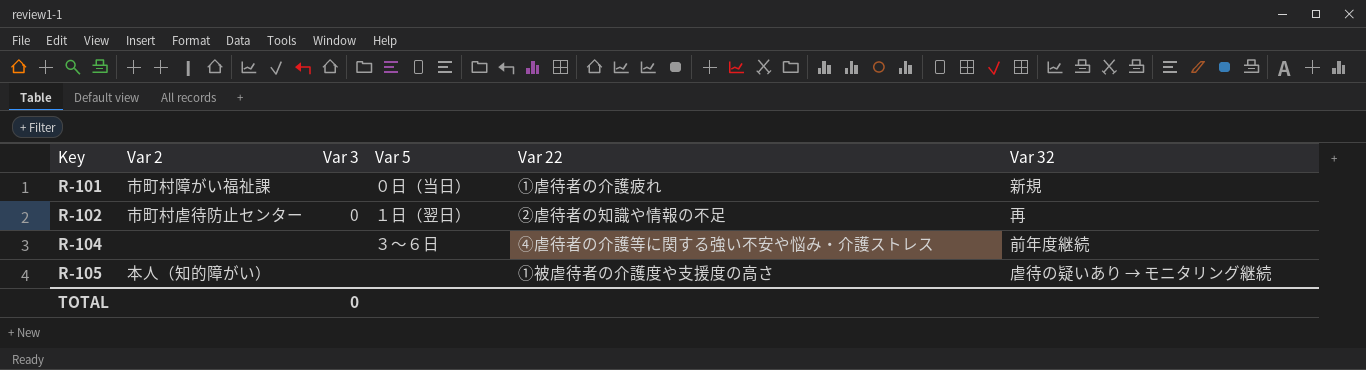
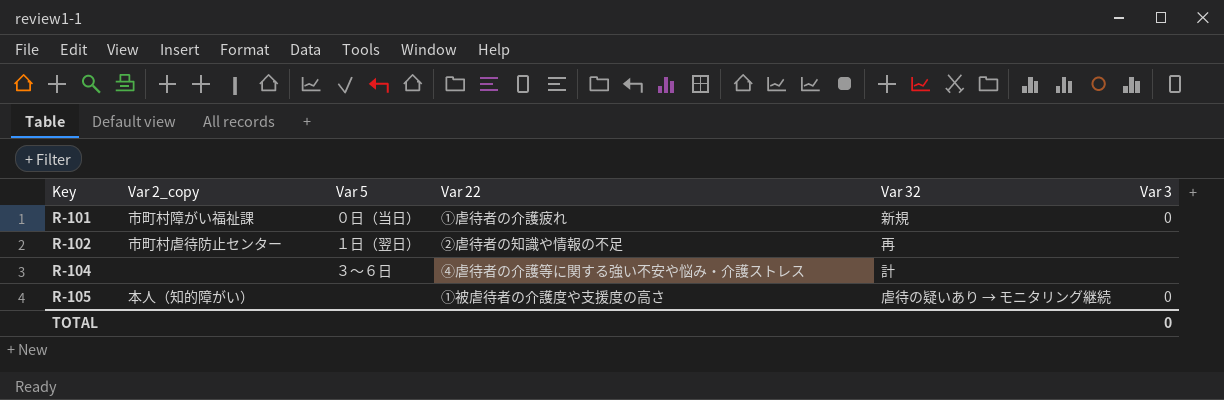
column name: Var 2 -> Var 2_copy
column Var 3 | position: 3 -> 6
R-101 | Var 3: none -> 0
R-102 | Var 3: 0 -> none
R-104 | Var 32: 前年度継続 -> 計
R-105 | Var 3: none -> 0

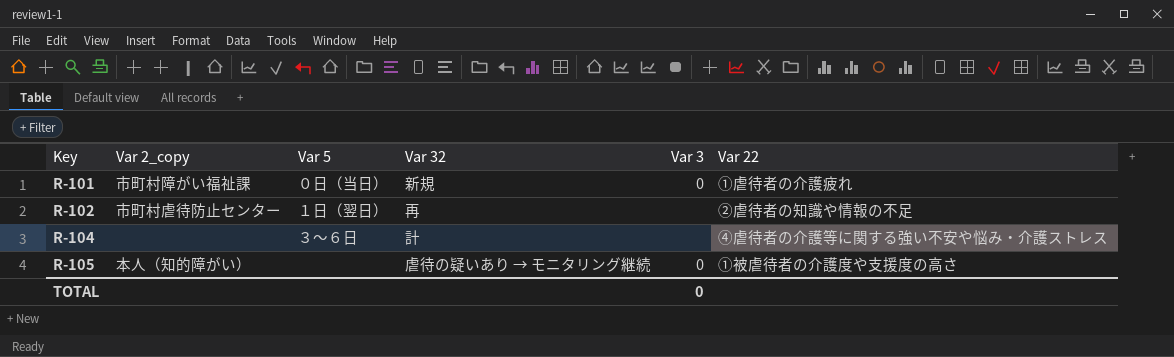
column Var 22 | position: 4 -> 6

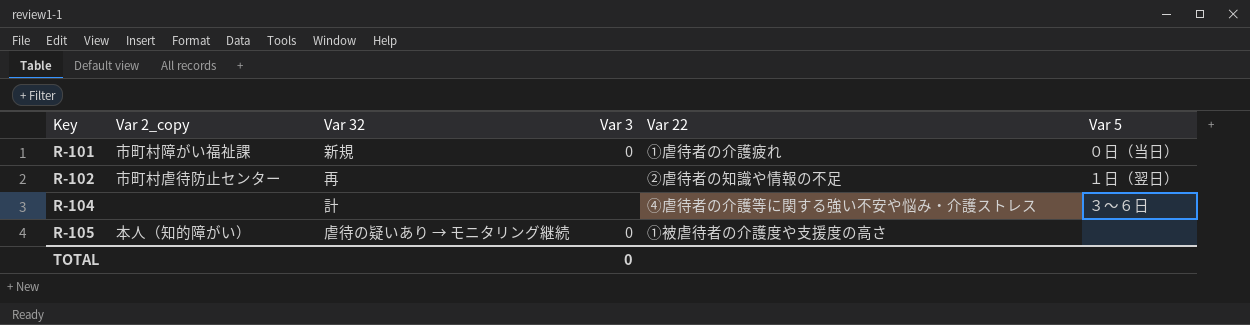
column Var 5 | position: 3 -> 6

